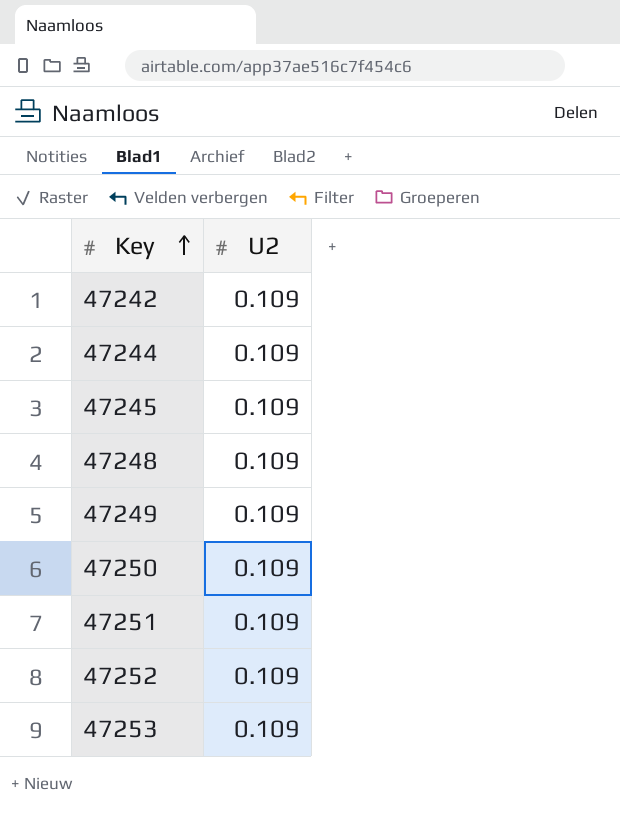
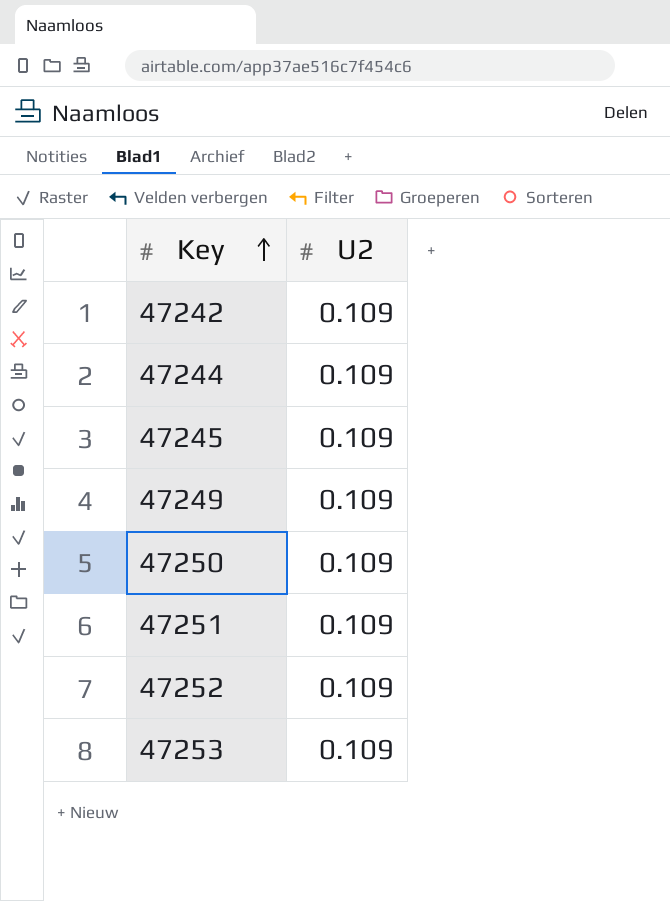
row 47248: 0.109 -> none

